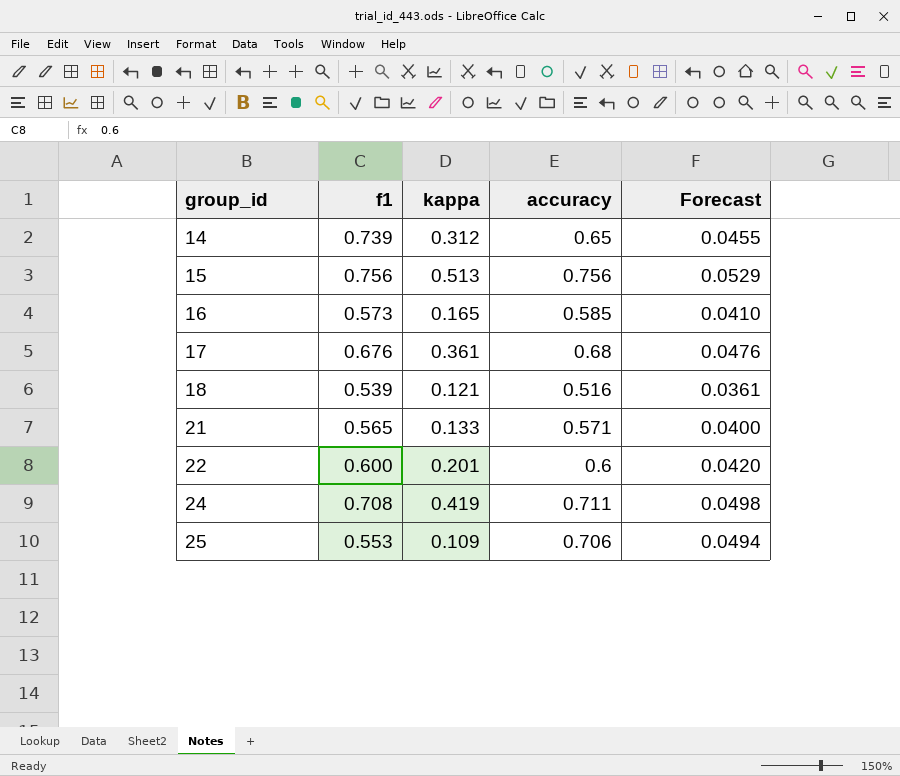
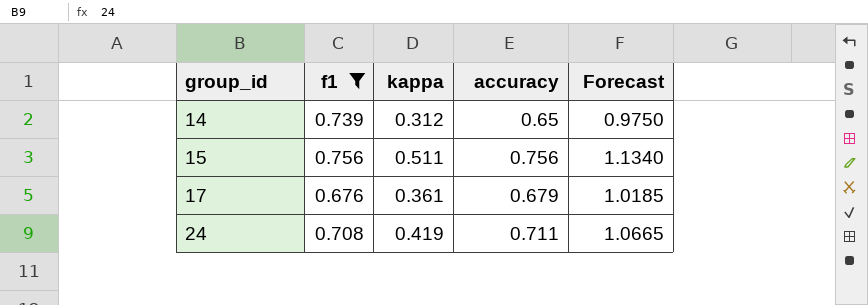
filter: none -> f1 >= 0.676
column Forecast | formula: [accuracy] * 0.07 -> [accuracy] * 1.5
15 | kappa: 0.513 -> 0.511
17 | accuracy: 0.68 -> 0.679

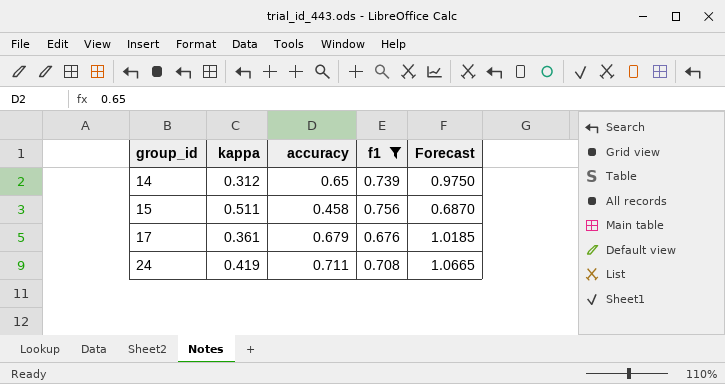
column f1 | position: 2 -> 4
15 | accuracy: 0.756 -> 0.458
15 | Forecast: 1.1340 -> 0.6870

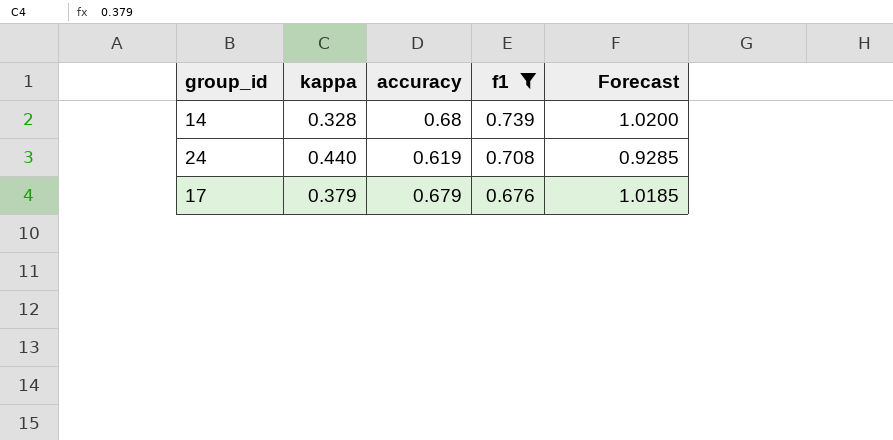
row order: group_id ascending -> f1 descending
row 15: 0.511 | 0.458 | 0.756 | 0.6870 -> none
14 | kappa: 0.312 -> 0.328
14 | accuracy: 0.65 -> 0.68
14 | Forecast: 0.9750 -> 1.0200
24 | kappa: 0.419 -> 0.440
24 | accuracy: 0.711 -> 0.619
24 | Forecast: 1.0665 -> 0.9285
17 | kappa: 0.361 -> 0.379

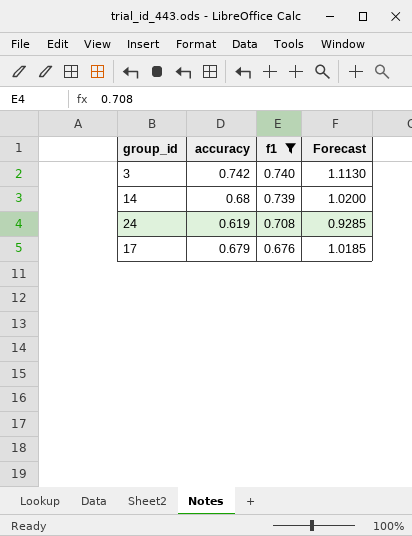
column kappa | position: 2 -> none
row 3: none -> 0.742 | 0.740 | 1.1130

